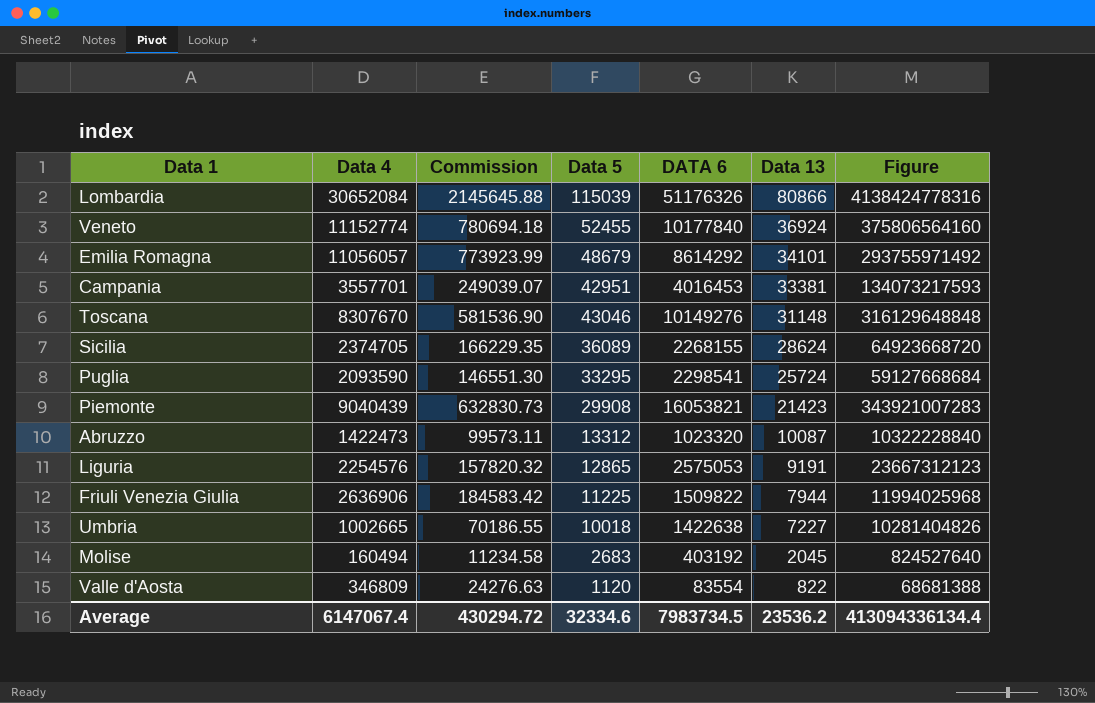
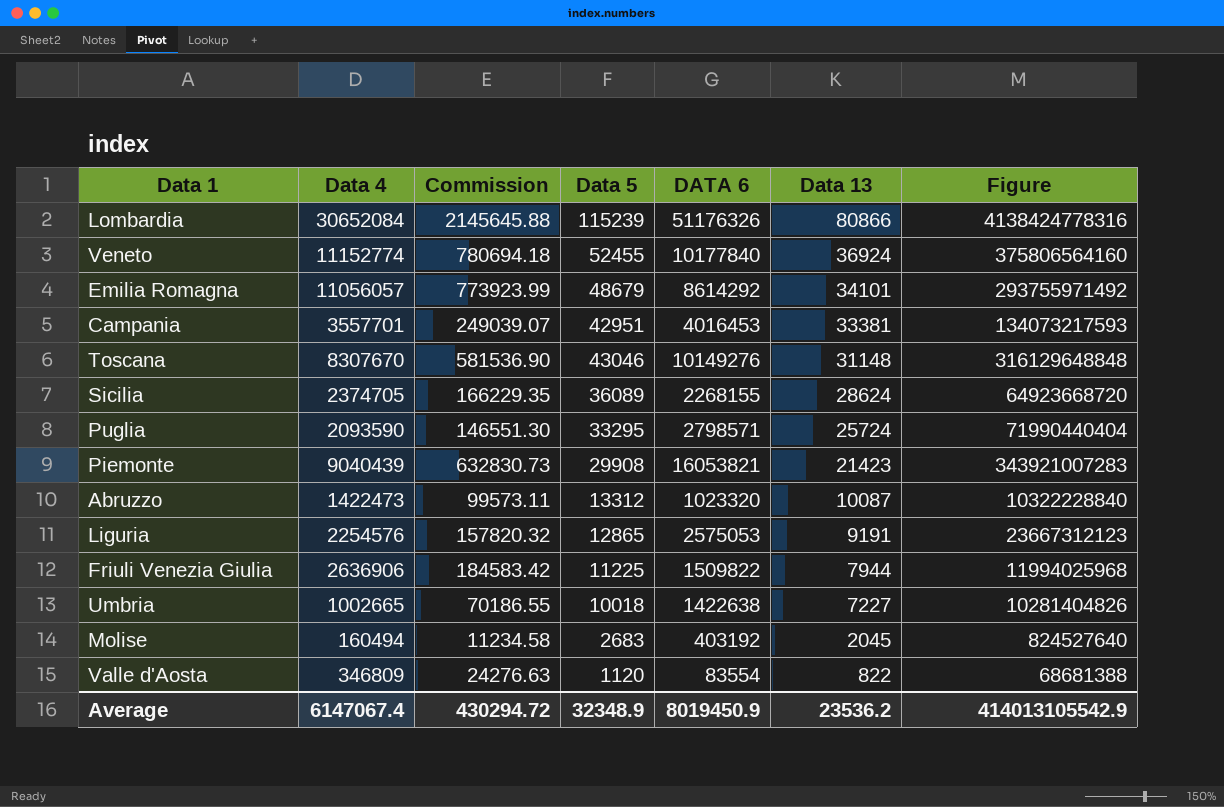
Lombardia | Data 5: 115039 -> 115239
Puglia | DATA 6: 2298541 -> 2798571
Puglia | Figure: 59127668684 -> 71990440404
Average | Data 5: 32334.6 -> 32348.9
Average | DATA 6: 7983734.5 -> 8019450.9
Average | Figure: 413094336134.4 -> 414013105542.9

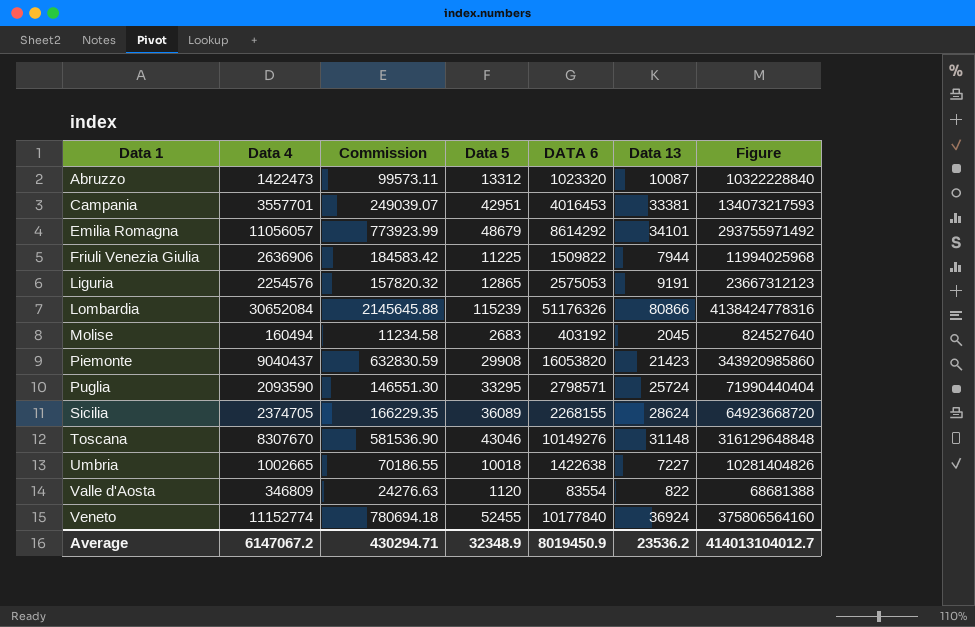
row order: Data 13 descending -> Data 1 ascending
Piemonte | Data 4: 9040439 -> 9040437
Piemonte | Commission: 632830.73 -> 632830.59
Piemonte | DATA 6: 16053821 -> 16053820
Piemonte | Figure: 343921007283 -> 343920985860
Average | Data 4: 6147067.4 -> 6147067.2
Average | Commission: 430294.72 -> 430294.71
Average | Figure: 414013105542.9 -> 414013104012.7

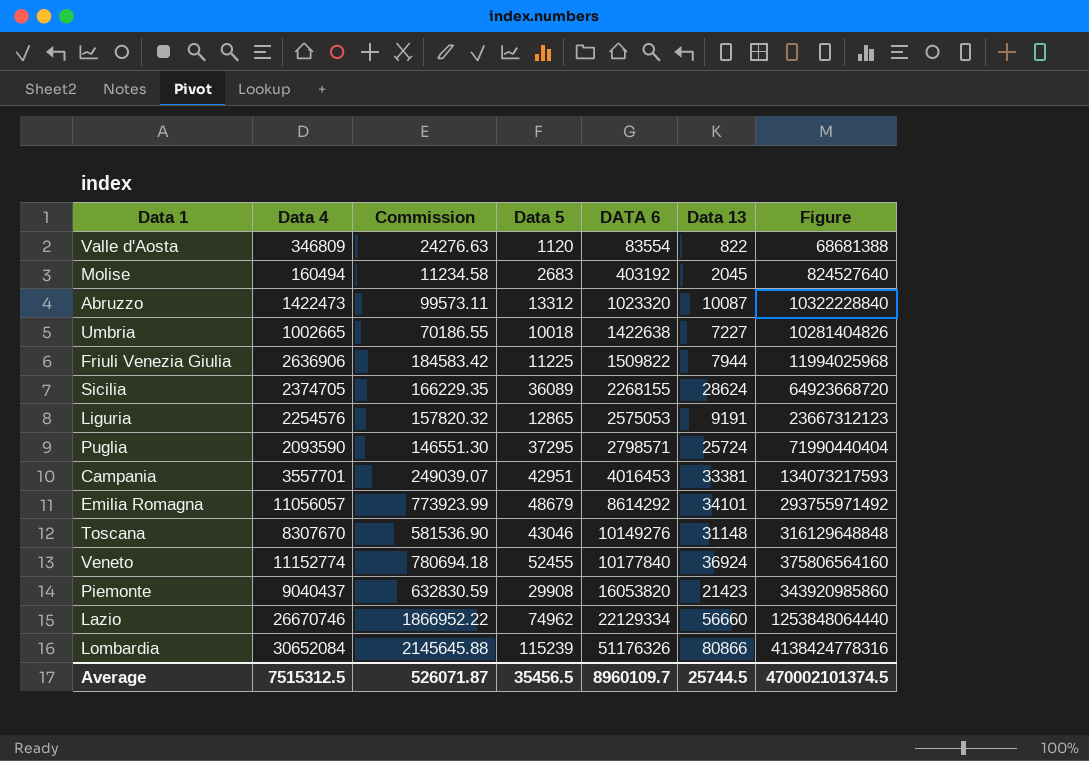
row order: Data 1 ascending -> DATA 6 ascending
Puglia | Data 5: 33295 -> 37295
row Lazio: none -> 26670746 | 1866952.22 | 74962 | 22129334 | 56660 | 1253848064440
Average | Data 4: 6147067.2 -> 7515312.5
Average | Commission: 430294.71 -> 526071.87
Average | Data 5: 32348.9 -> 35456.5
Average | DATA 6: 8019450.9 -> 8960109.7
Average | Data 13: 23536.2 -> 25744.5
Average | Figure: 414013104012.7 -> 470002101374.5

